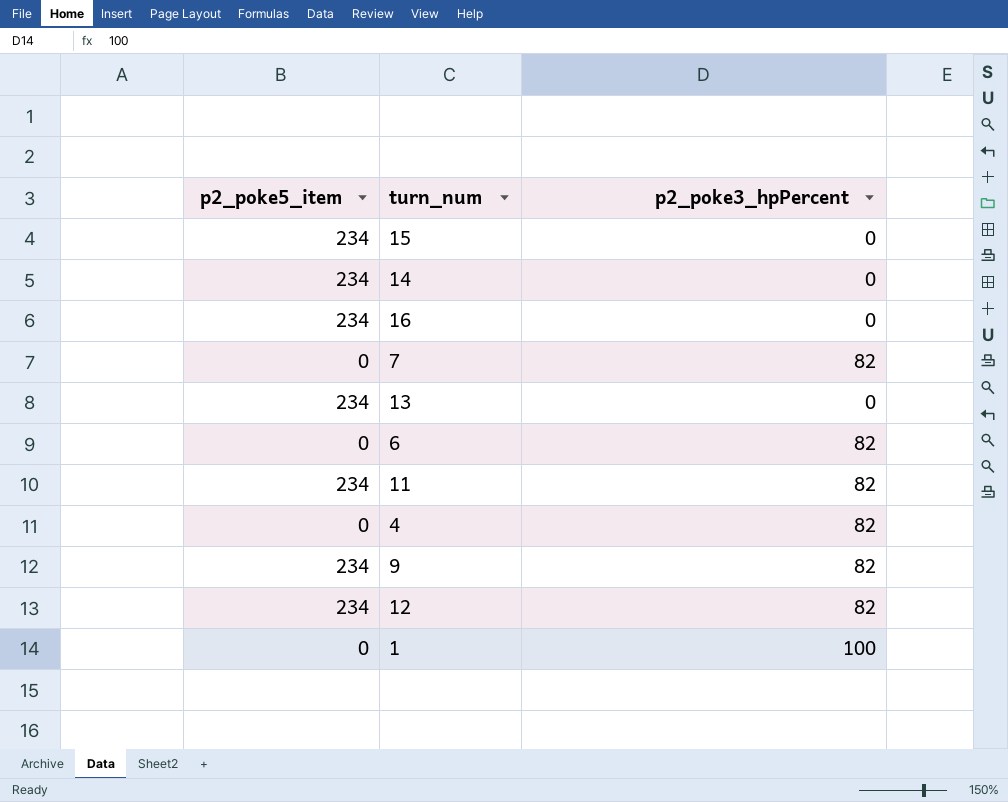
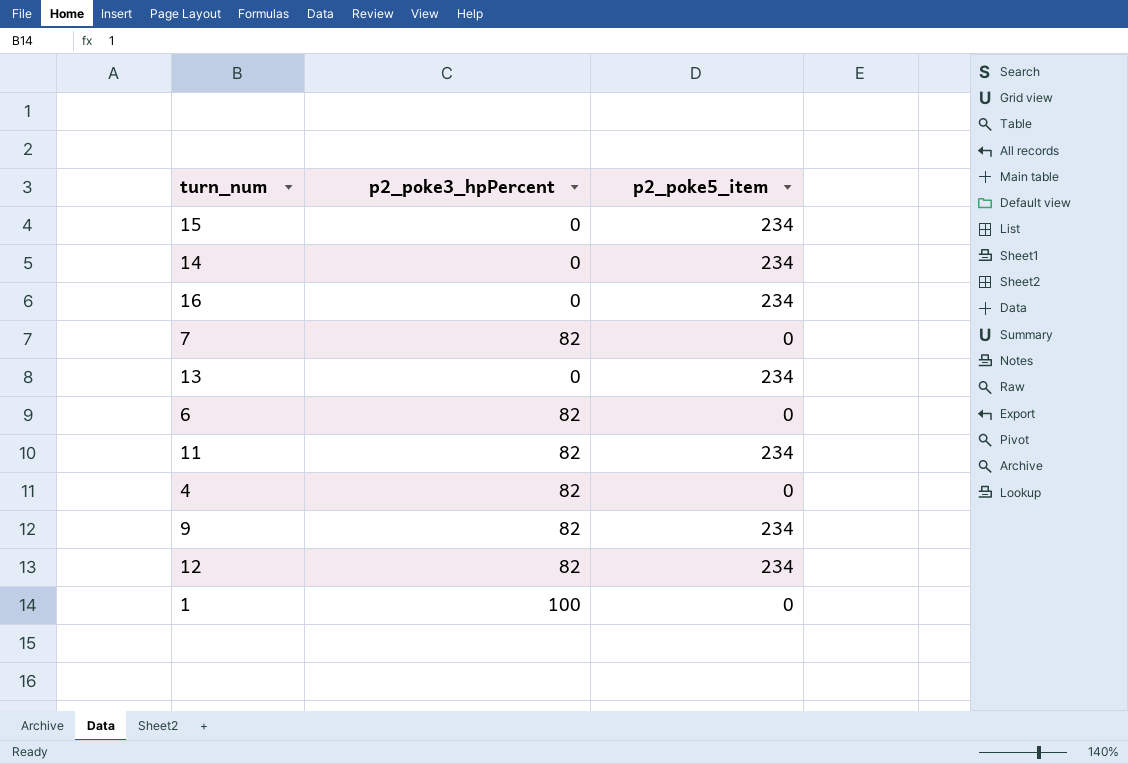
column p2_poke5_item | position: 1 -> 3

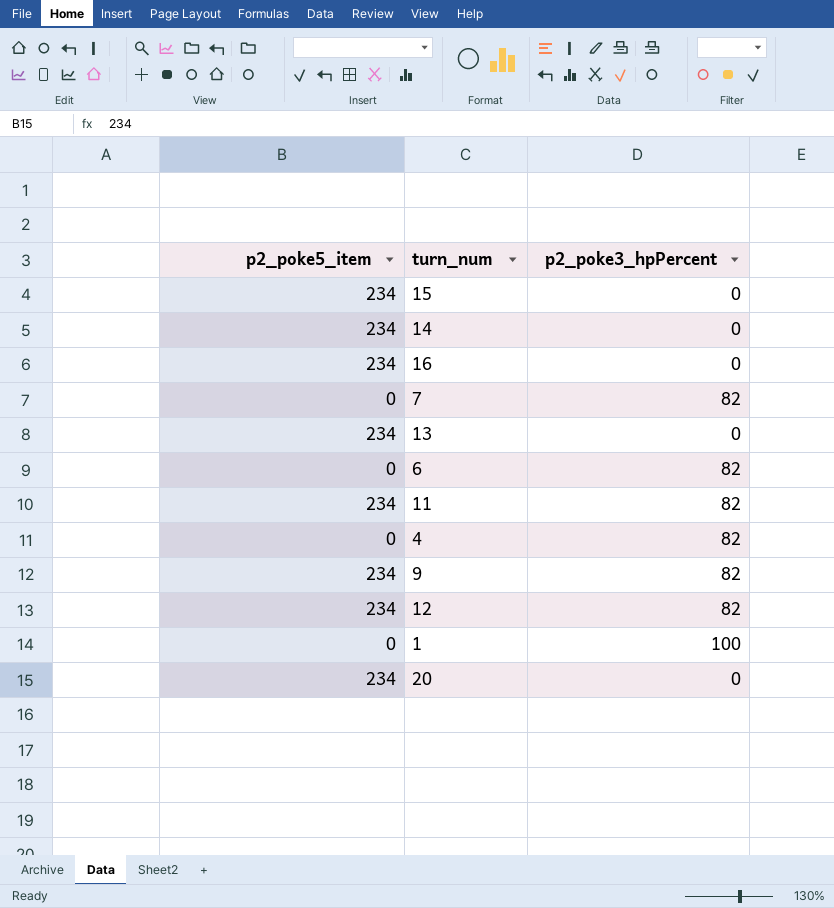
column p2_poke5_item | position: 3 -> 1
row 20: none -> 234 | 0

